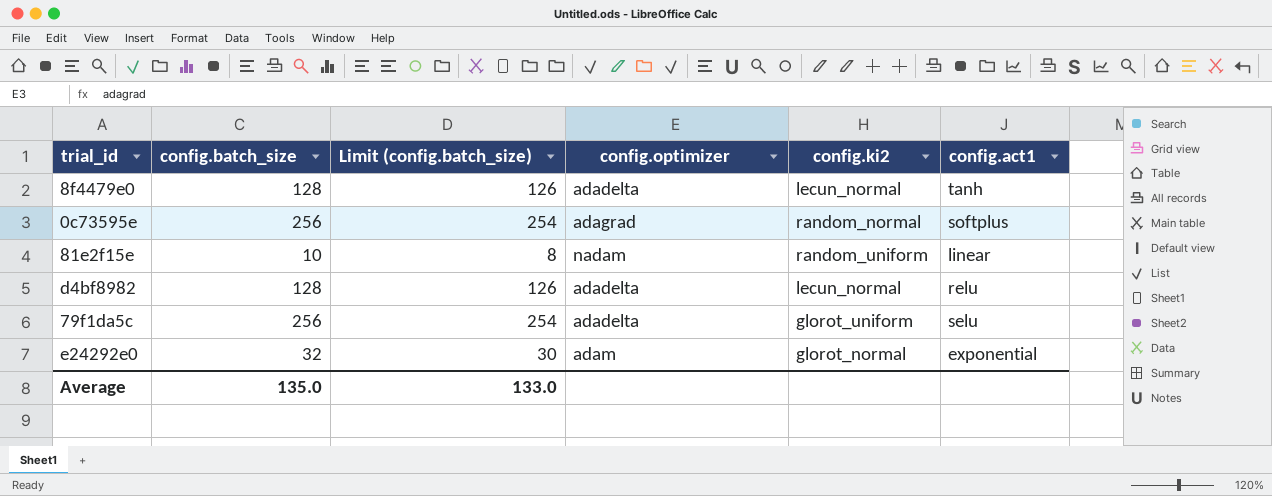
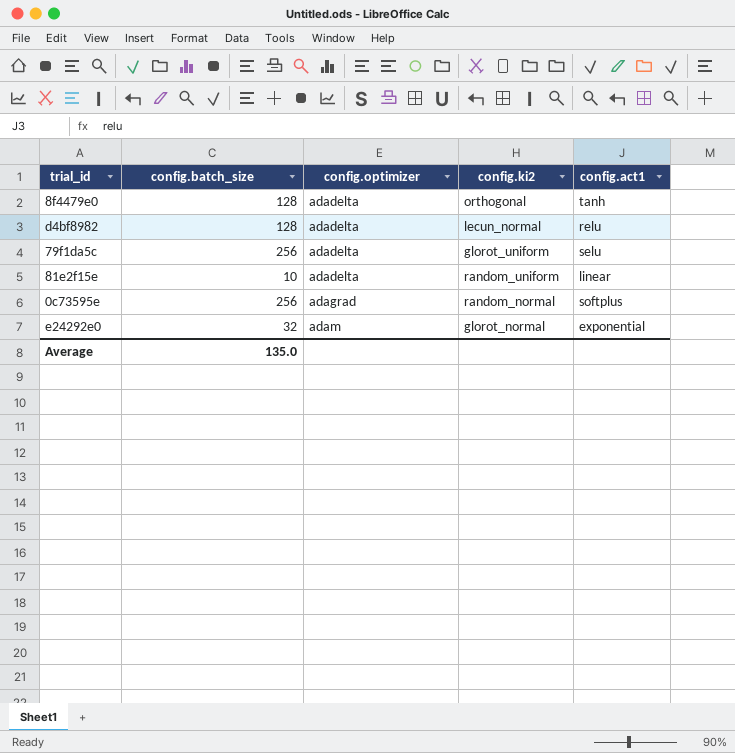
row order: none -> config.optimizer ascending
column Limit (config.batch_size) | formula: [config.batch_size] - 2 -> none
8f4479e0 | config.ki2: lecun_normal -> orthogonal
81e2f15e | config.optimizer: nadam -> adadelta

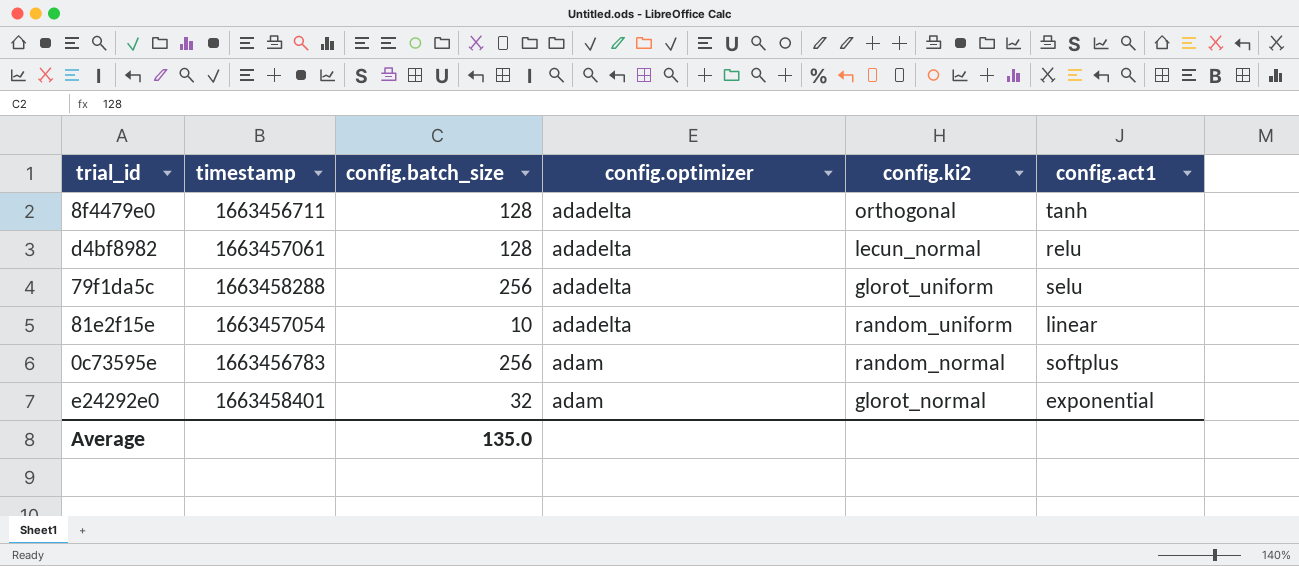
column timestamp | position: none -> 2
0c73595e | config.optimizer: adagrad -> adam

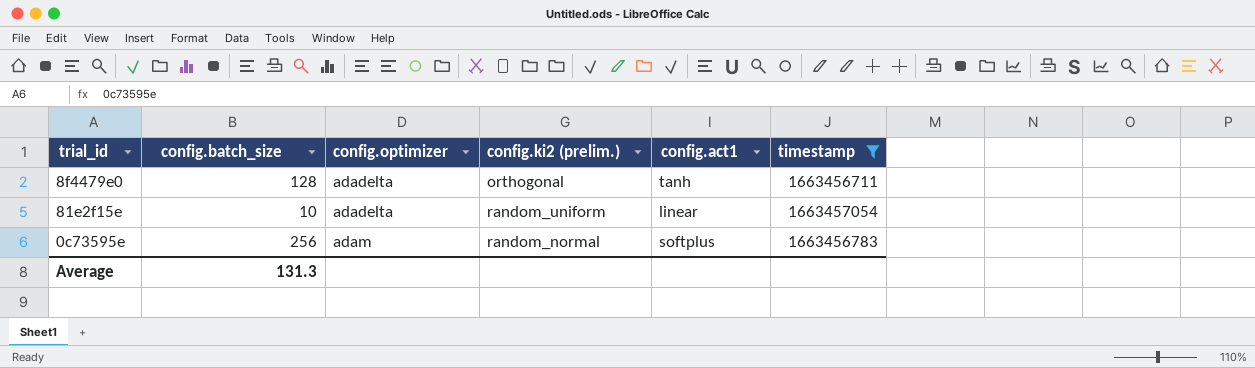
filter: none -> timestamp <= 1663457054
column name: config.ki2 -> config.ki2 (prelim.)
column timestamp | position: 2 -> 6
Average | config.batch_size: 135.0 -> 131.3

